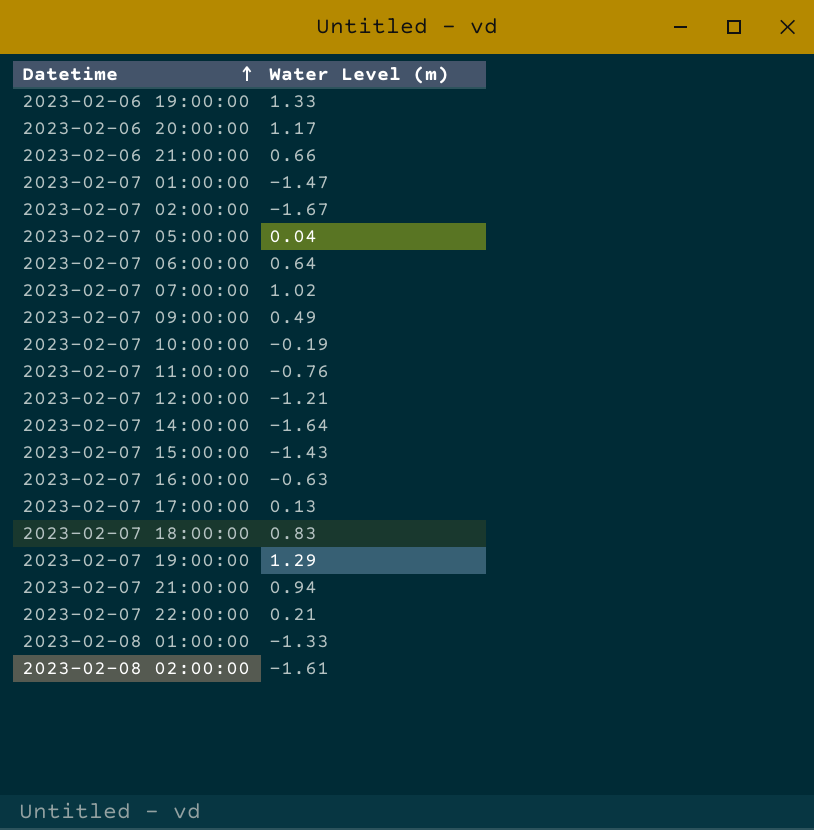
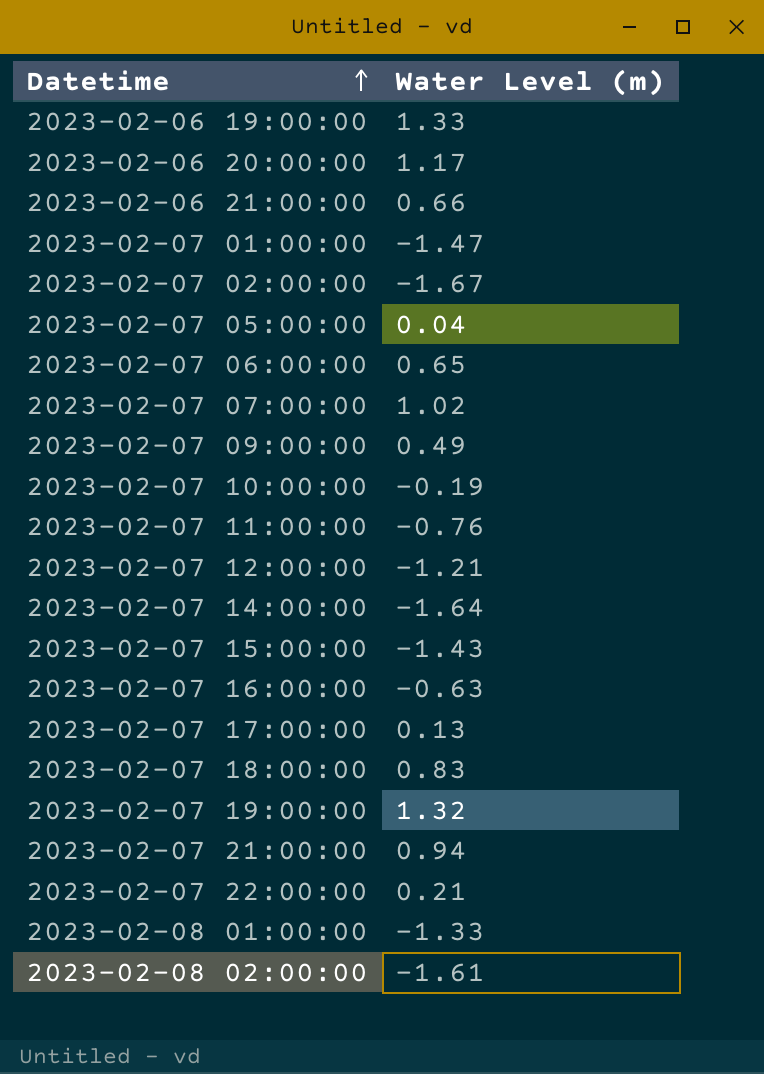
2023-02-07 06:00:00 | Water Level (m): 0.64 -> 0.65
2023-02-07 19:00:00 | Water Level (m): 1.29 -> 1.32

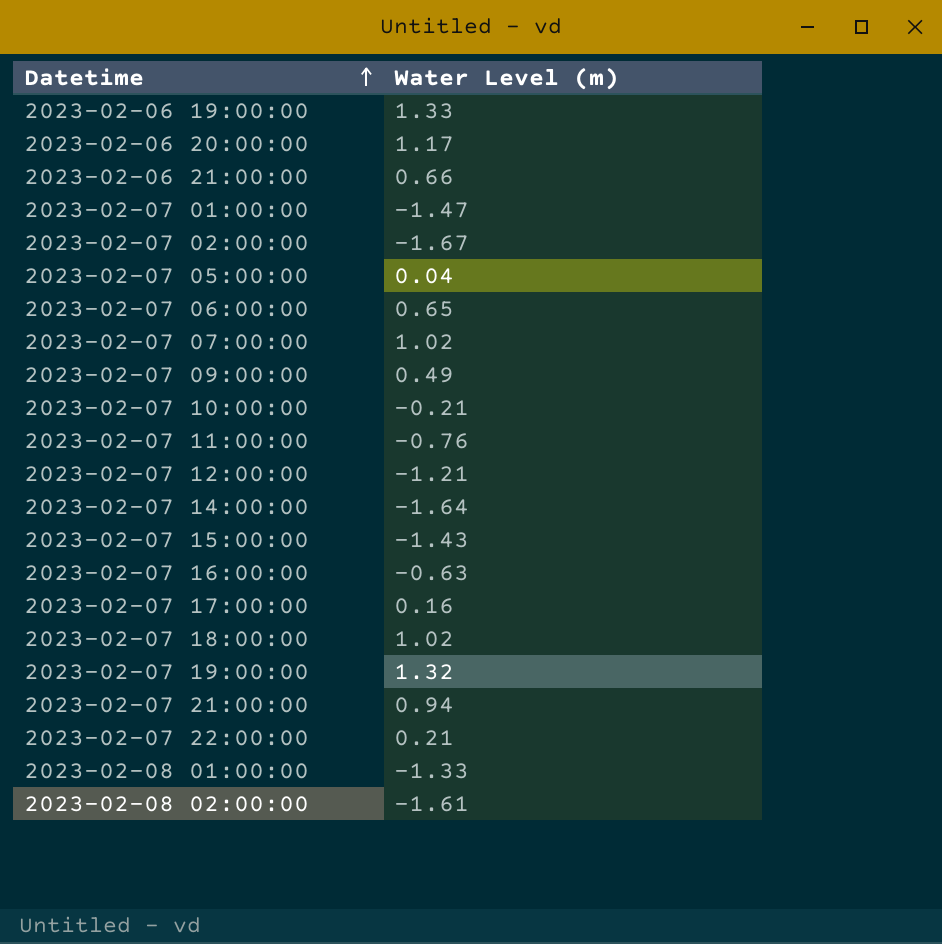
2023-02-07 10:00:00 | Water Level (m): -0.19 -> -0.21
2023-02-07 17:00:00 | Water Level (m): 0.13 -> 0.16
2023-02-07 18:00:00 | Water Level (m): 0.83 -> 1.02

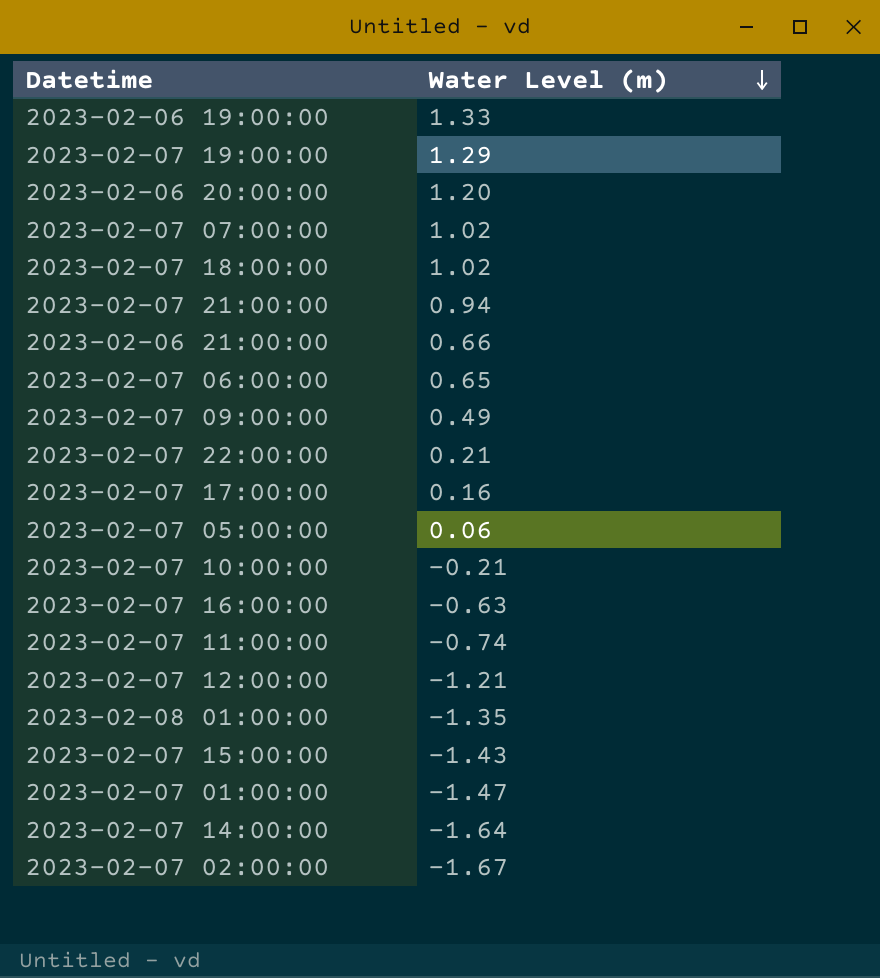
row order: Datetime ascending -> Water Level (m) descending
row 2023-02-08 02:00:00: -1.61 -> none
2023-02-07 19:00:00 | Water Level (m): 1.32 -> 1.29
2023-02-06 20:00:00 | Water Level (m): 1.17 -> 1.20
2023-02-07 05:00:00 | Water Level (m): 0.04 -> 0.06
2023-02-07 11:00:00 | Water Level (m): -0.76 -> -0.74
2023-02-08 01:00:00 | Water Level (m): -1.33 -> -1.35

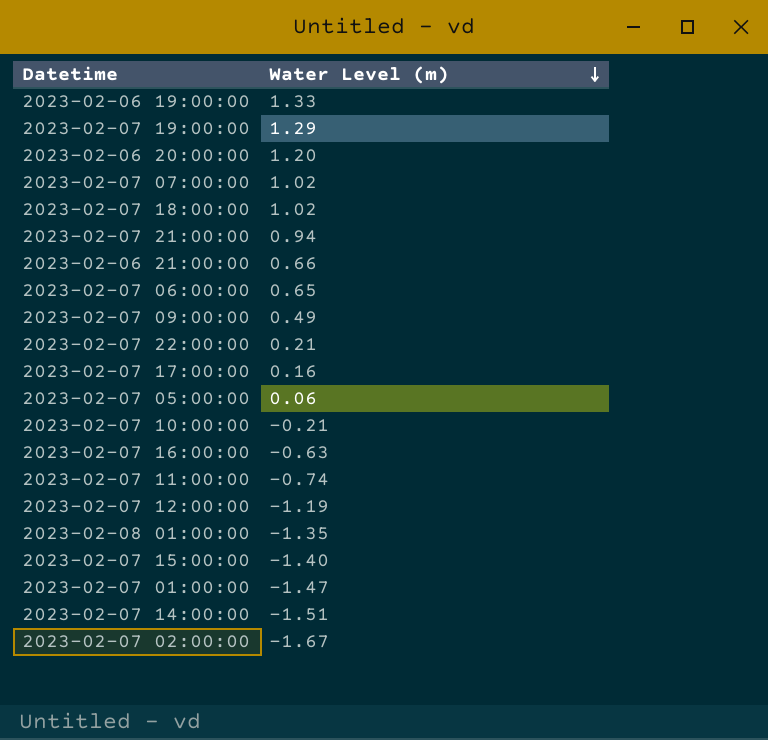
2023-02-07 12:00:00 | Water Level (m): -1.21 -> -1.19
2023-02-07 15:00:00 | Water Level (m): -1.43 -> -1.40
2023-02-07 14:00:00 | Water Level (m): -1.64 -> -1.51

